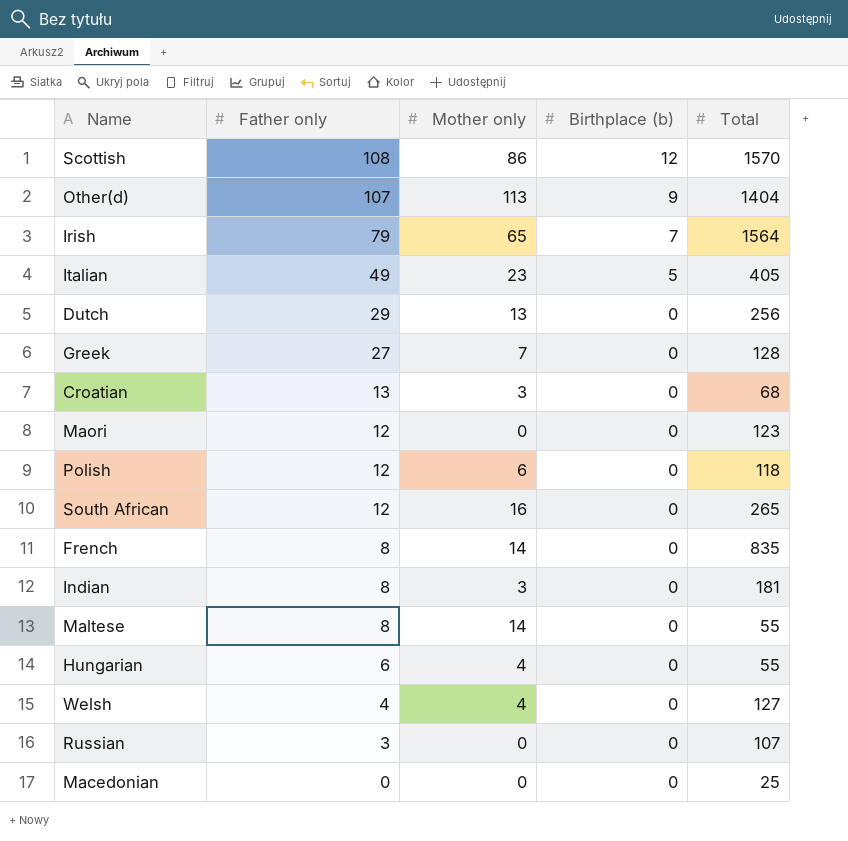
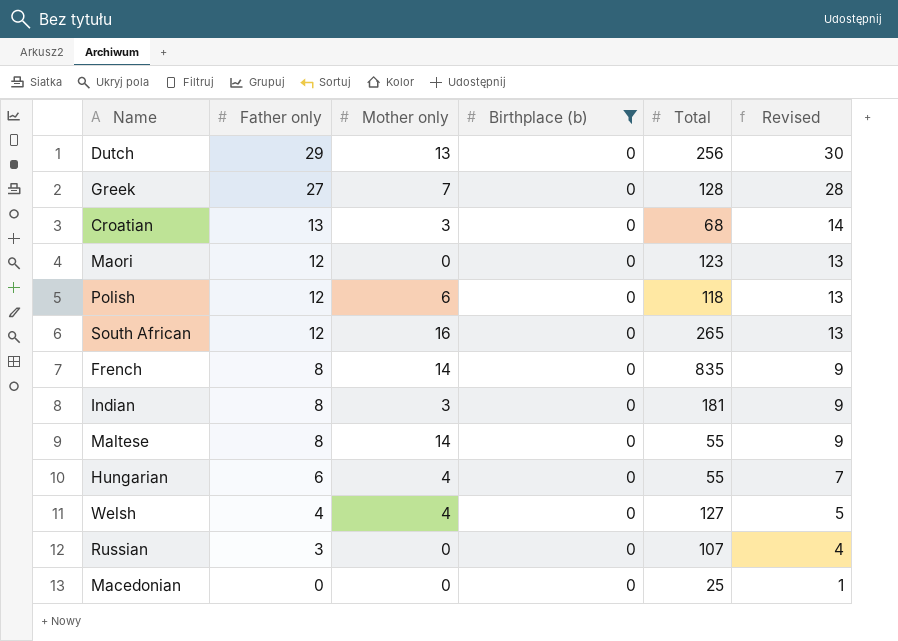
filter: none -> Birthplace (b) = 0
column Revised | formula: none -> [Father only] + 1

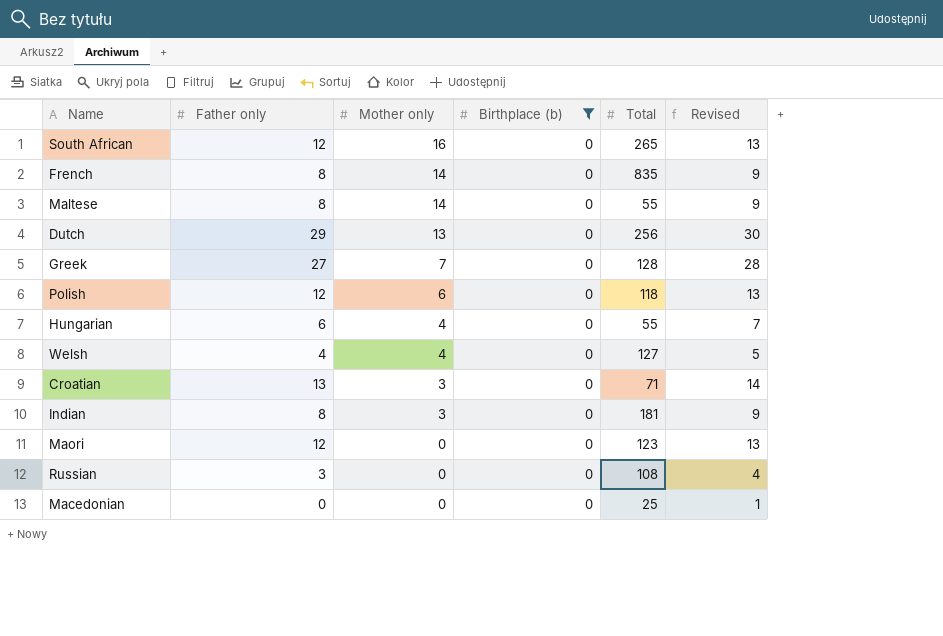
row order: Father only descending -> Mother only descending
Croatian | Total: 68 -> 71
Russian | Total: 107 -> 108

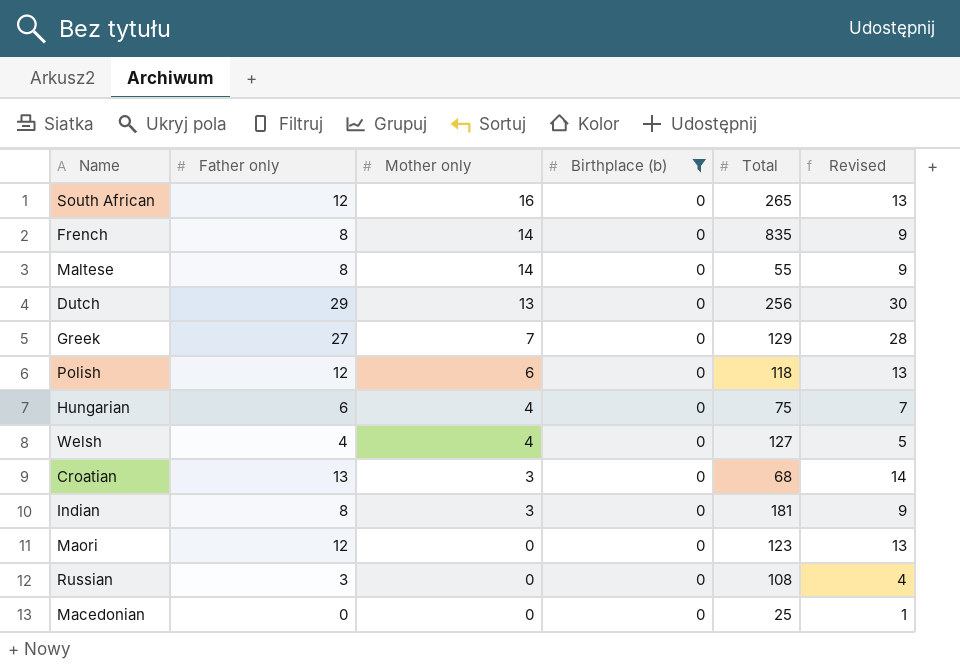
Greek | Total: 128 -> 129
Hungarian | Total: 55 -> 75
Croatian | Total: 71 -> 68

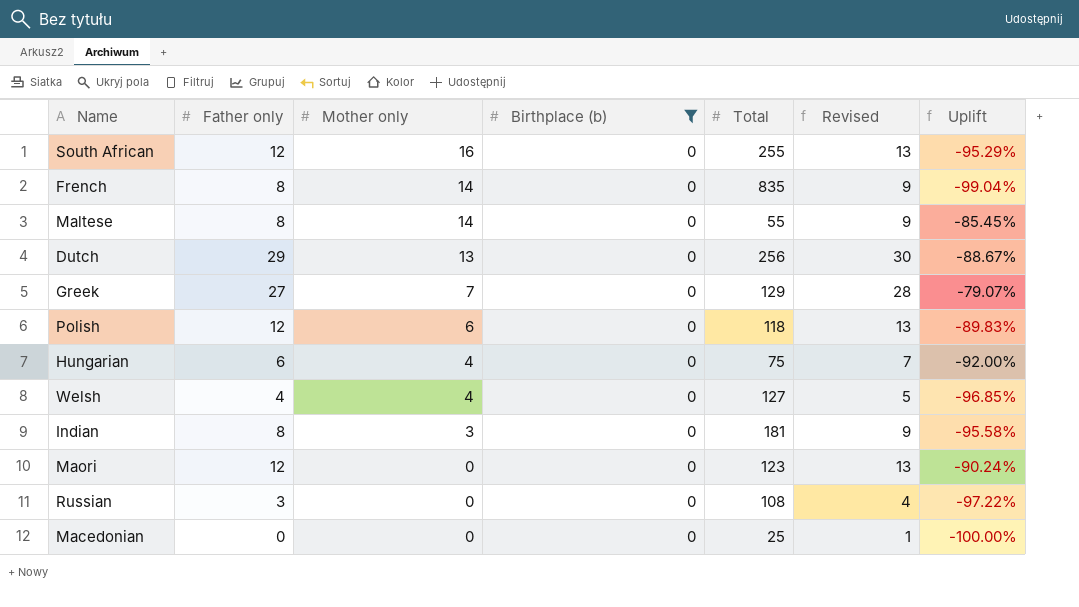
column Uplift | formula: none -> ([Father only] - [Total]) / [Total]
row Croatian: 13 | 3 | 0 | 68 | 14 -> none
South African | Total: 265 -> 255

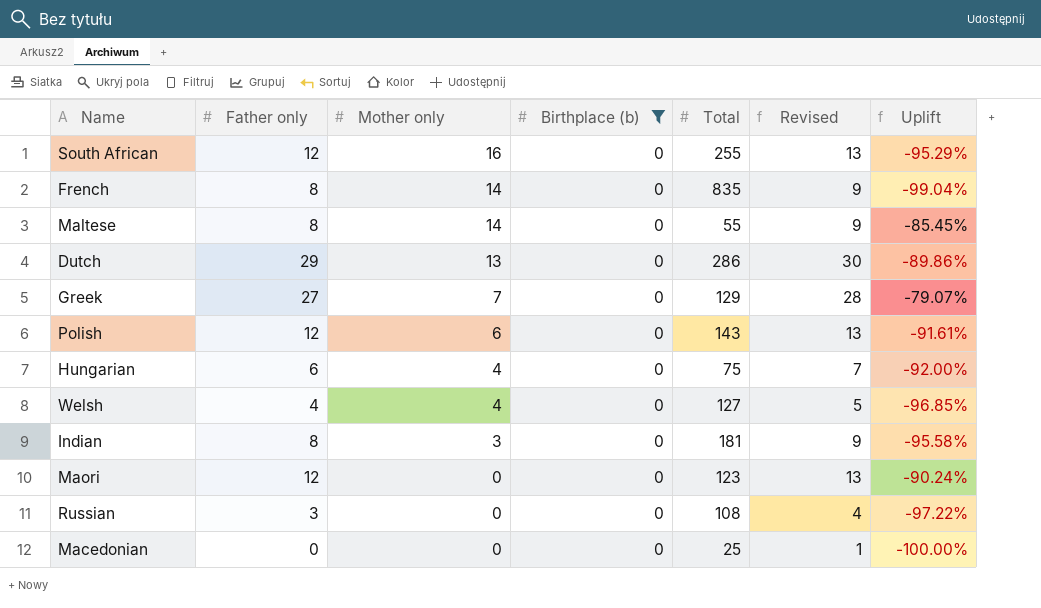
Dutch | Total: 256 -> 286
Dutch | Uplift: -88.67% -> -89.86%
Polish | Total: 118 -> 143
Polish | Uplift: -89.83% -> -91.61%

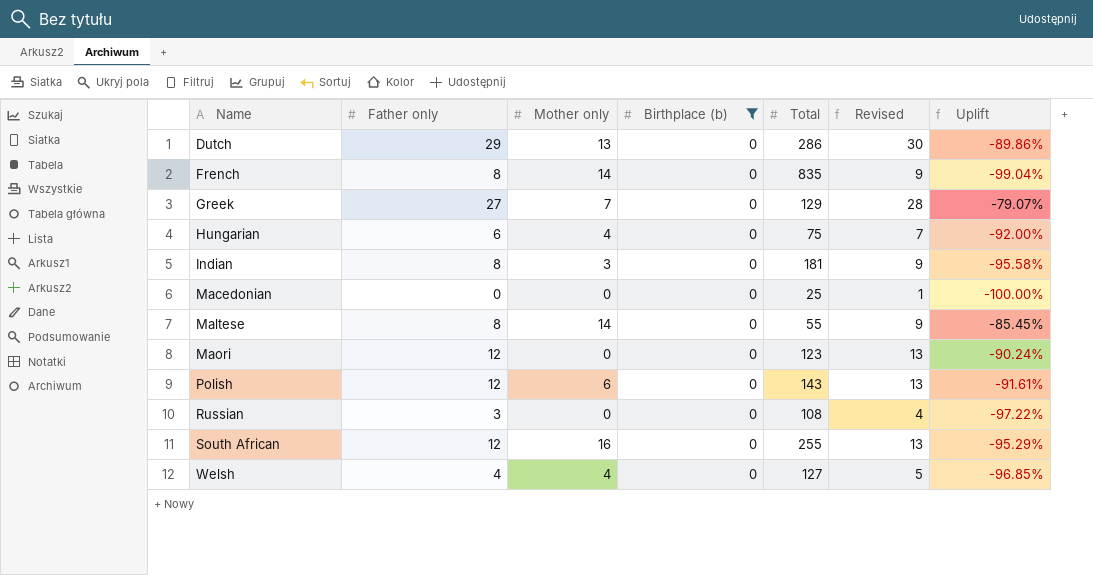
row order: Mother only descending -> Name ascending

